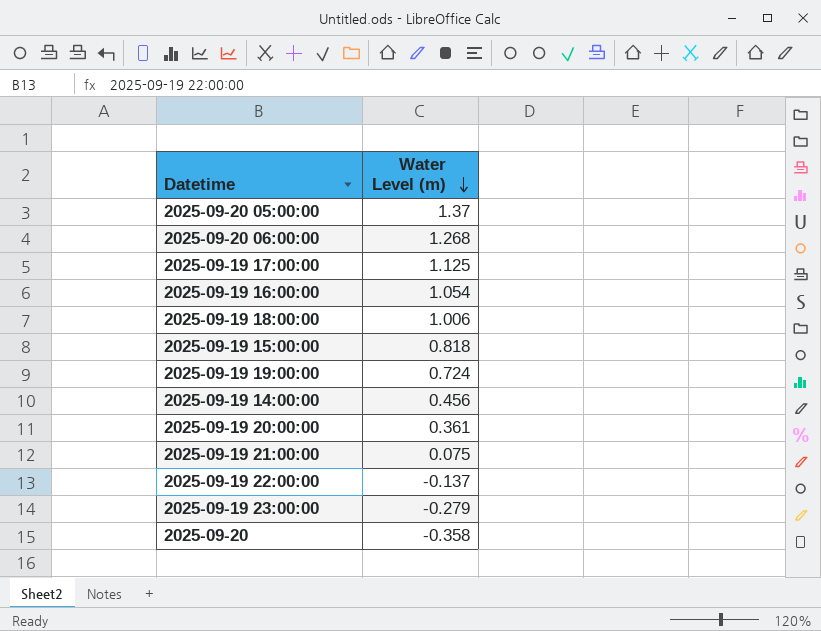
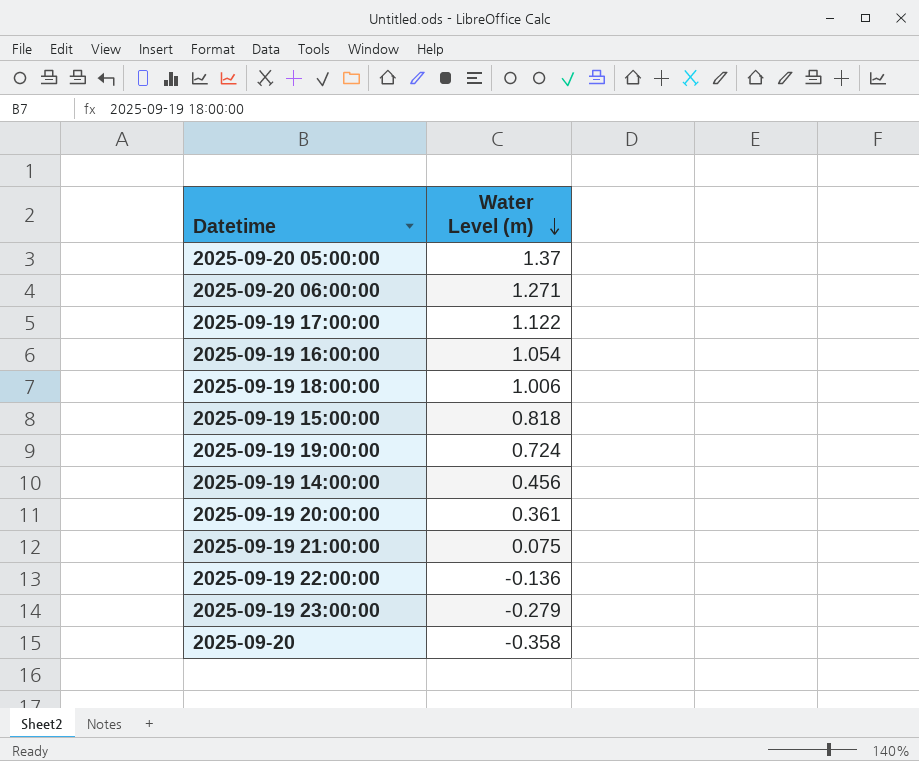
2025-09-20 06:00:00 | Water Level (m): 1.268 -> 1.271
2025-09-19 17:00:00 | Water Level (m): 1.125 -> 1.122
2025-09-19 22:00:00 | Water Level (m): -0.137 -> -0.136

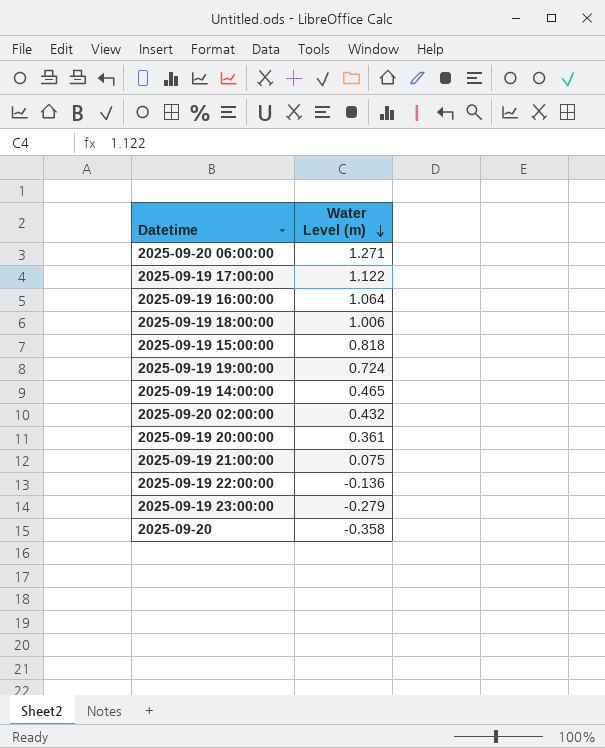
row 2025-09-20 05:00:00: 1.37 -> none
2025-09-19 16:00:00 | Water Level (m): 1.054 -> 1.064
2025-09-19 14:00:00 | Water Level (m): 0.456 -> 0.465
row 2025-09-20 02:00:00: none -> 0.432

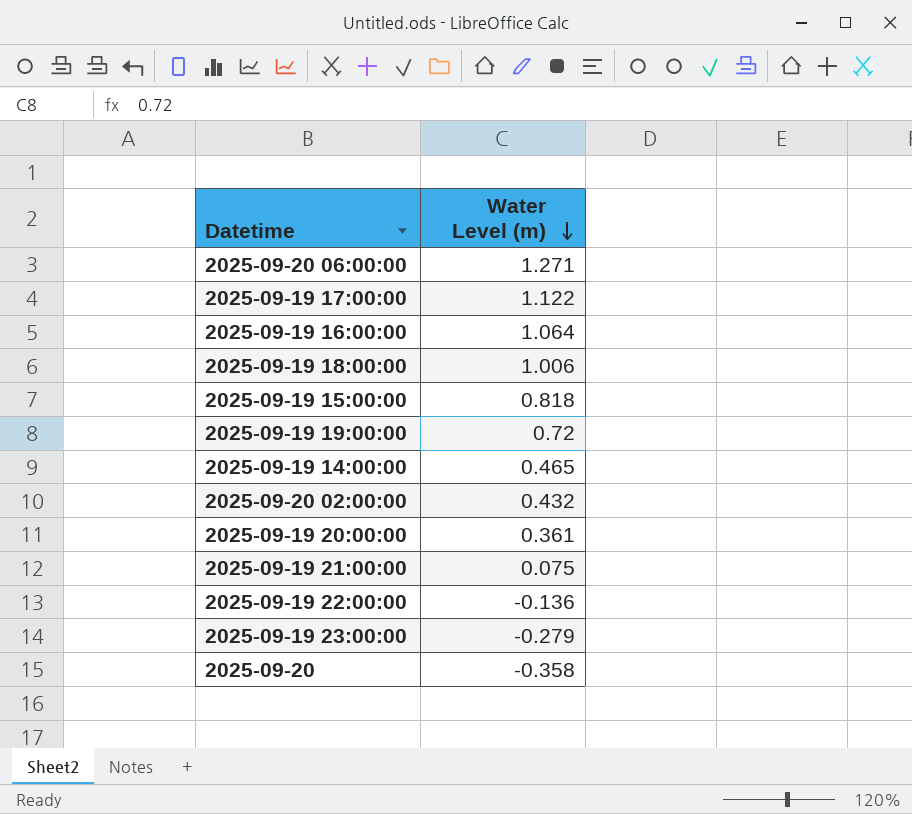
2025-09-19 19:00:00 | Water Level (m): 0.724 -> 0.72

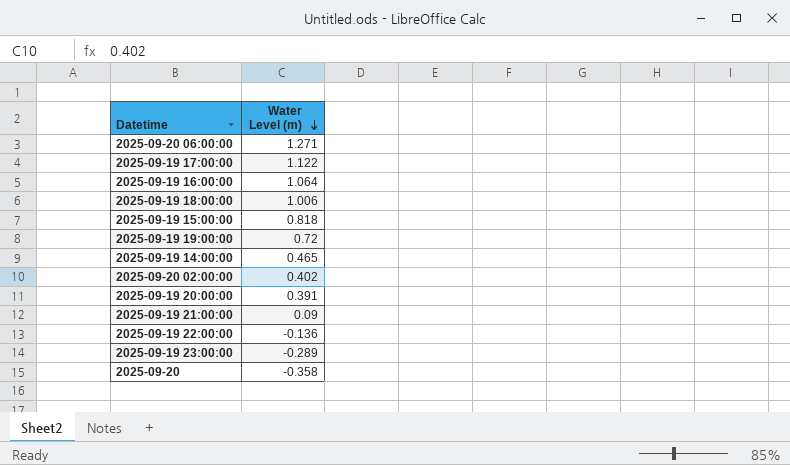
2025-09-20 02:00:00 | Water Level (m): 0.432 -> 0.402
2025-09-19 20:00:00 | Water Level (m): 0.361 -> 0.391
2025-09-19 21:00:00 | Water Level (m): 0.075 -> 0.09
2025-09-19 23:00:00 | Water Level (m): -0.279 -> -0.289

